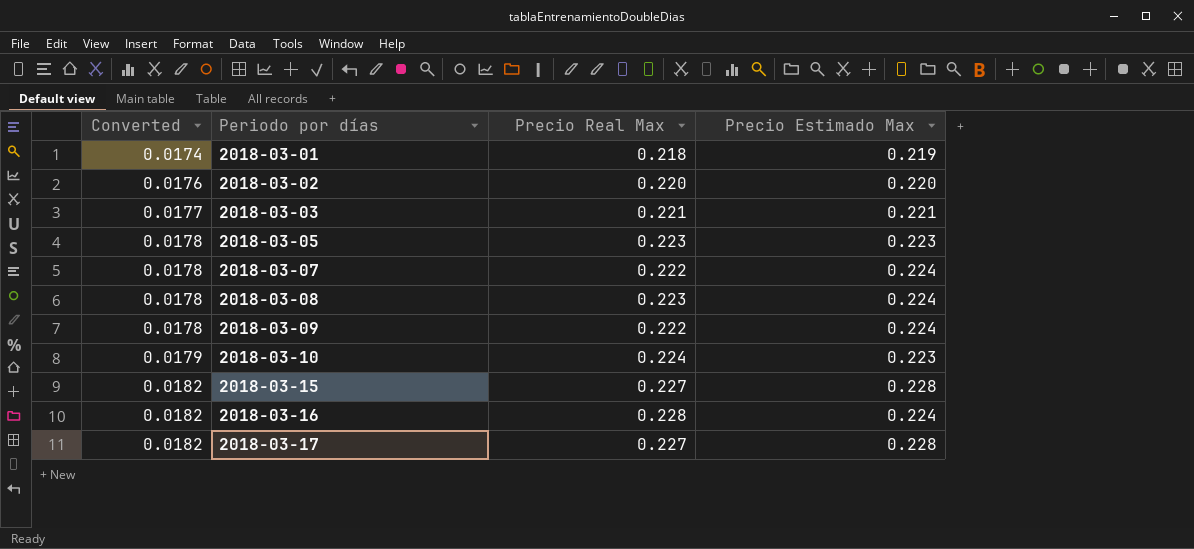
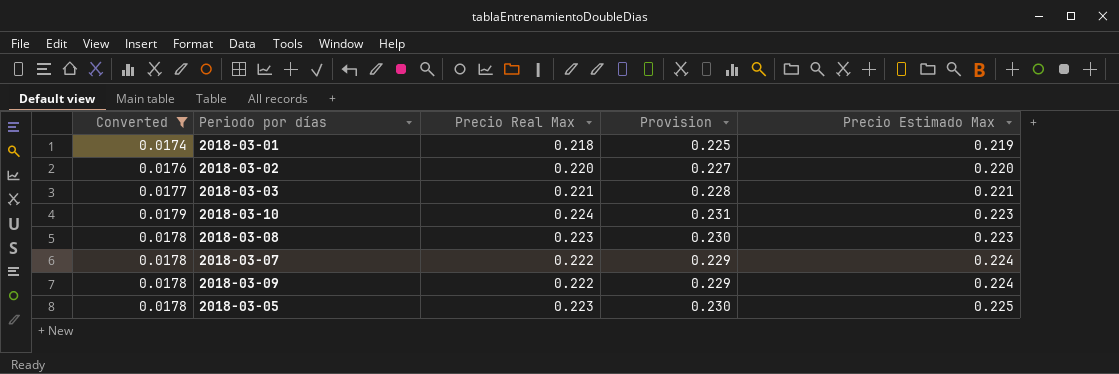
filter: none -> Converted != 0.0182
row order: Converted ascending -> Precio Estimado Max ascending
column Provision | formula: none -> [Precio Real Max] * 1.03
2018-03-08 | Precio Estimado Max: 0.224 -> 0.223
2018-03-05 | Precio Estimado Max: 0.223 -> 0.225

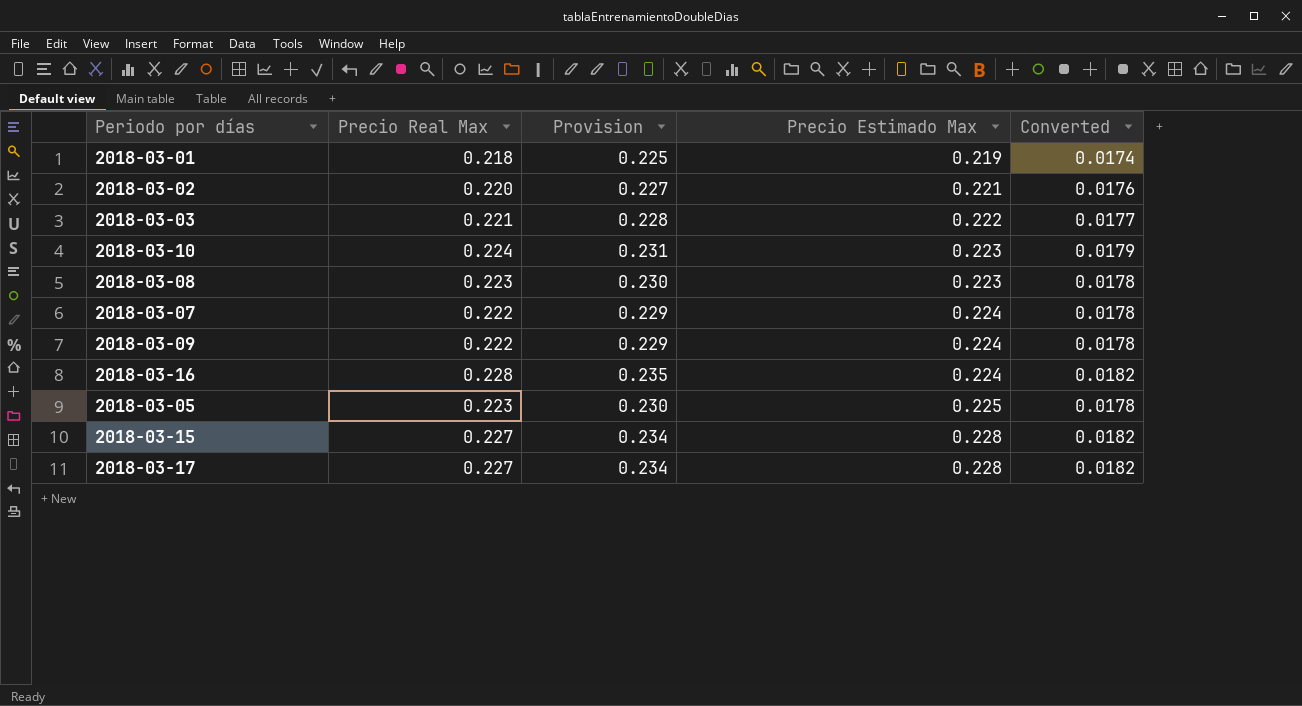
filter: Converted != 0.0182 -> none
column Converted | position: 1 -> 5
2018-03-02 | Precio Estimado Max: 0.220 -> 0.221
2018-03-03 | Precio Estimado Max: 0.221 -> 0.222

